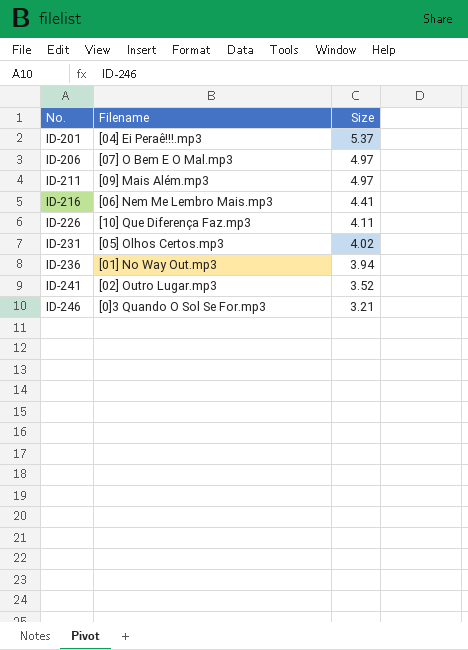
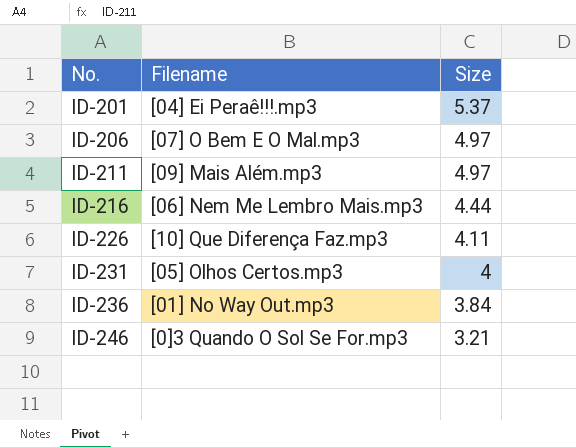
row ID-241: [02] Outro Lugar.mp3 | 3.52 -> none
ID-216 | Size: 4.41 -> 4.44
ID-231 | Size: 4.02 -> 4
ID-236 | Size: 3.94 -> 3.84

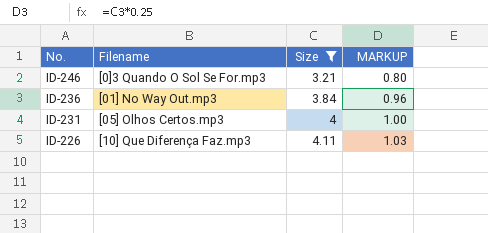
filter: none -> Size <= 4.11
row order: No. ascending -> No. descending
column MARKUP | formula: none -> [Size] * 0.25

